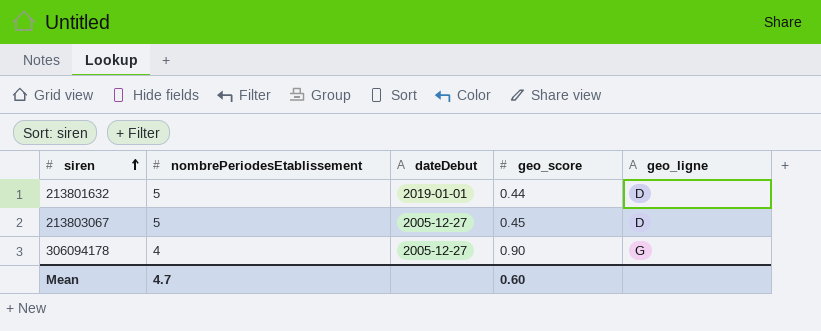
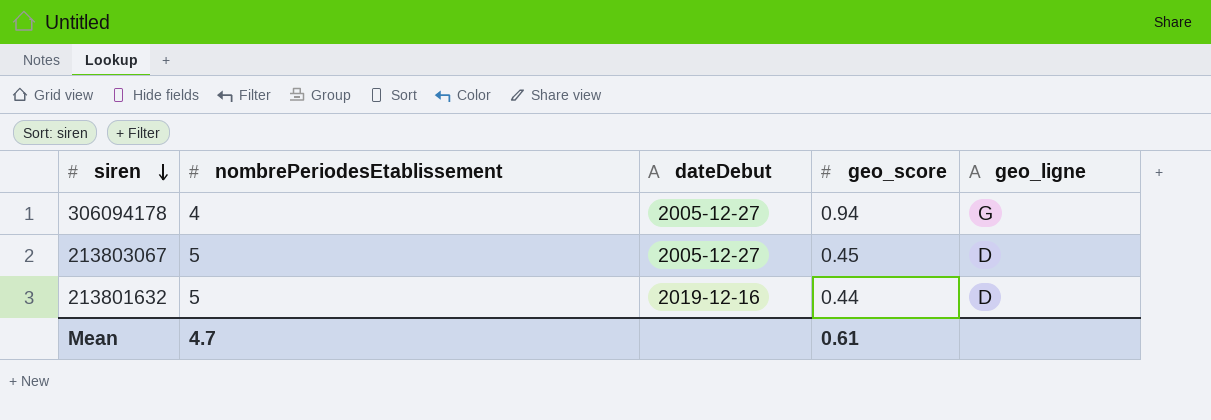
row order: siren ascending -> siren descending
306094178 | geo_score: 0.90 -> 0.94
213801632 | dateDebut: 2019-01-01 -> 2019-12-16
Mean | geo_score: 0.60 -> 0.61

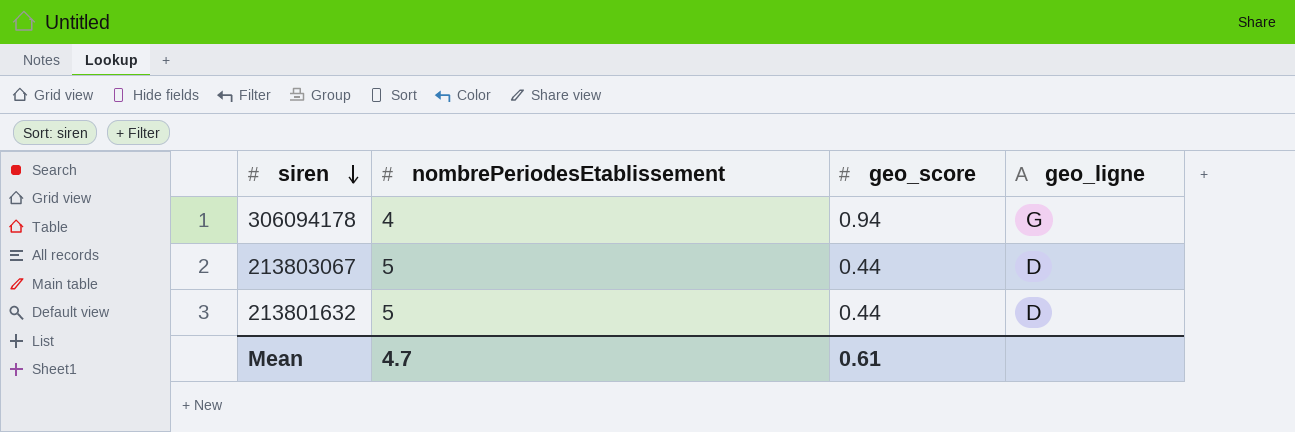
column dateDebut | position: 3 -> none
213803067 | geo_score: 0.45 -> 0.44

